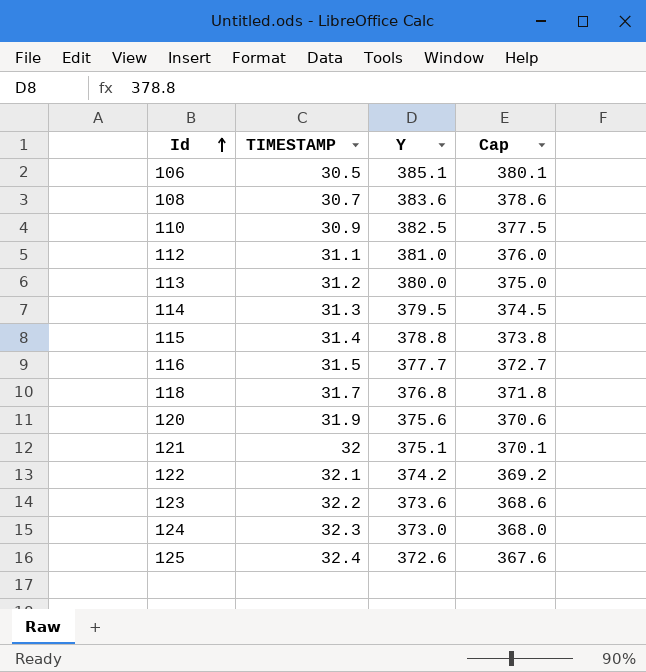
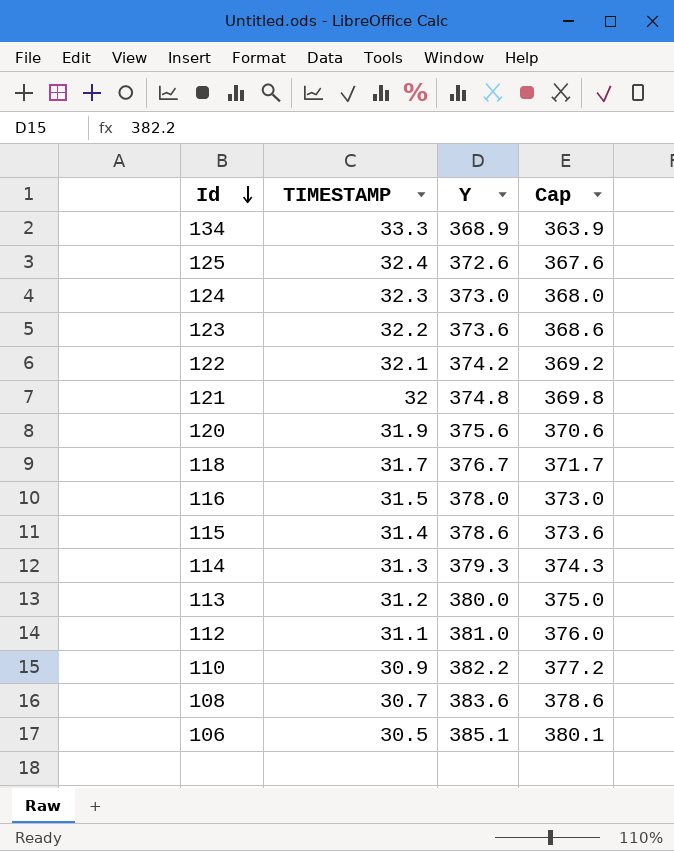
row order: Id ascending -> Id descending
row 134: none -> 33.3 | 368.9 | 363.9
121 | Y: 375.1 -> 374.8
121 | Cap: 370.1 -> 369.8
118 | Y: 376.8 -> 376.7
118 | Cap: 371.8 -> 371.7
116 | Y: 377.7 -> 378.0
116 | Cap: 372.7 -> 373.0
115 | Y: 378.8 -> 378.6
115 | Cap: 373.8 -> 373.6
114 | Y: 379.5 -> 379.3
114 | Cap: 374.5 -> 374.3
110 | Y: 382.5 -> 382.2
110 | Cap: 377.5 -> 377.2

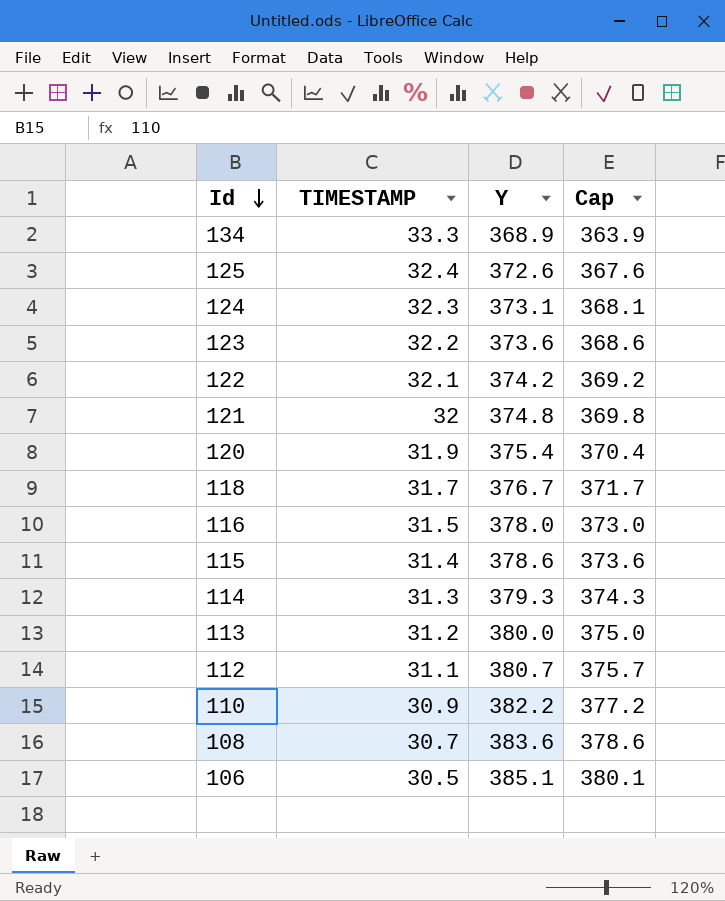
124 | Y: 373.0 -> 373.1
124 | Cap: 368.0 -> 368.1
120 | Y: 375.6 -> 375.4
120 | Cap: 370.6 -> 370.4
112 | Y: 381.0 -> 380.7
112 | Cap: 376.0 -> 375.7

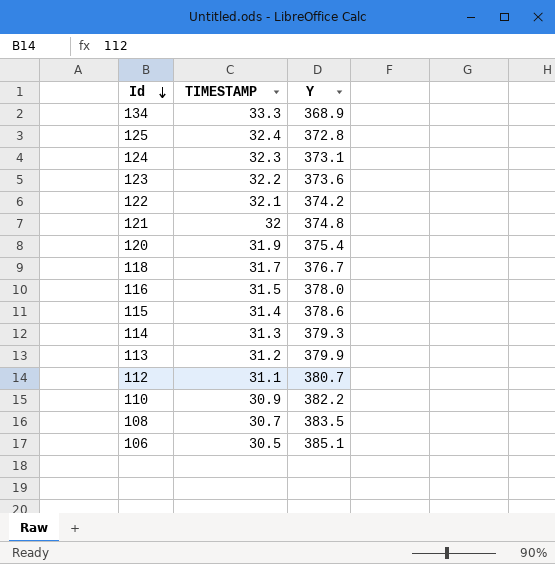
column Cap | formula: [Y] - 5 -> none
125 | Y: 372.6 -> 372.8
113 | Y: 380.0 -> 379.9
108 | Y: 383.6 -> 383.5

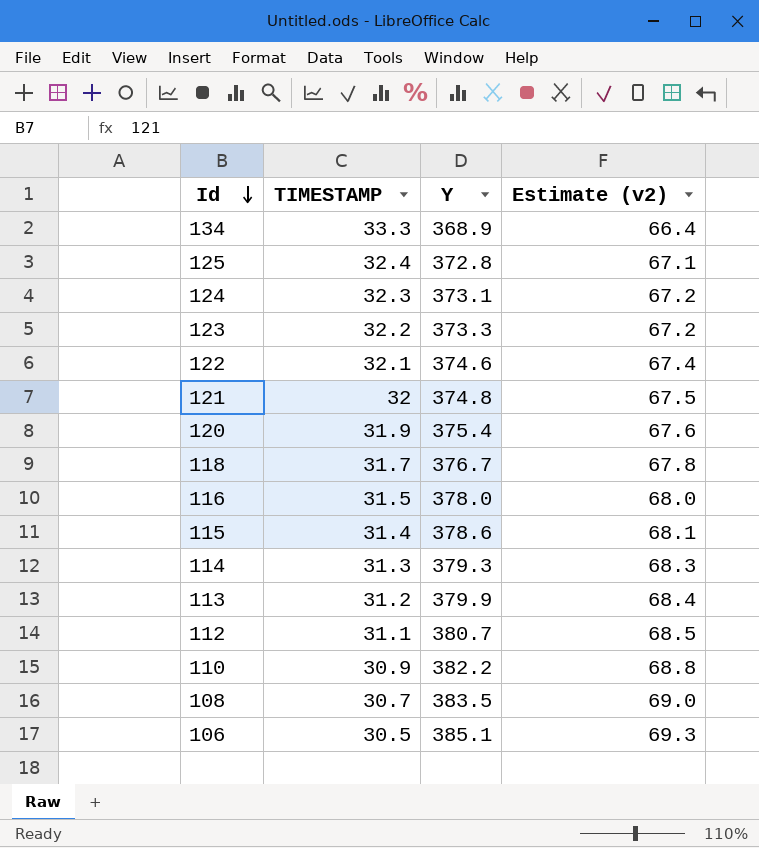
column Estimate (v2) | formula: none -> [Y] * 0.18
123 | Y: 373.6 -> 373.3
122 | Y: 374.2 -> 374.6

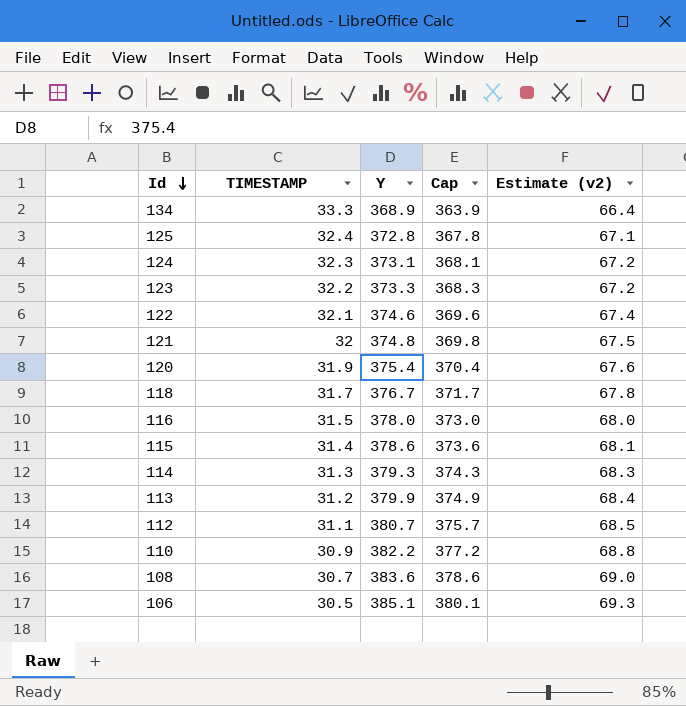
column Cap | formula: none -> [Y] - 5
108 | Y: 383.5 -> 383.6

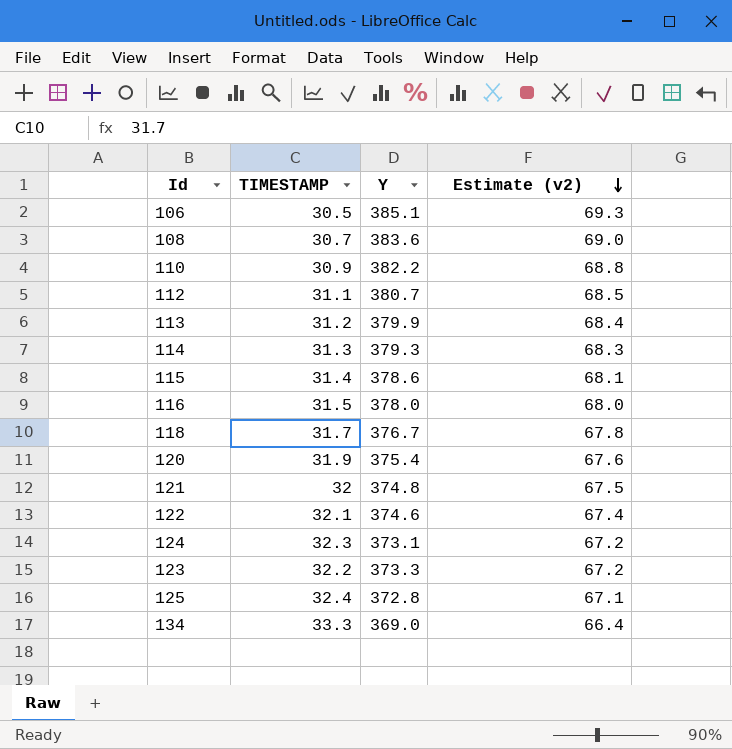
row order: Id descending -> Estimate (v2) descending
column Cap | formula: [Y] - 5 -> none
134 | Y: 368.9 -> 369.0

